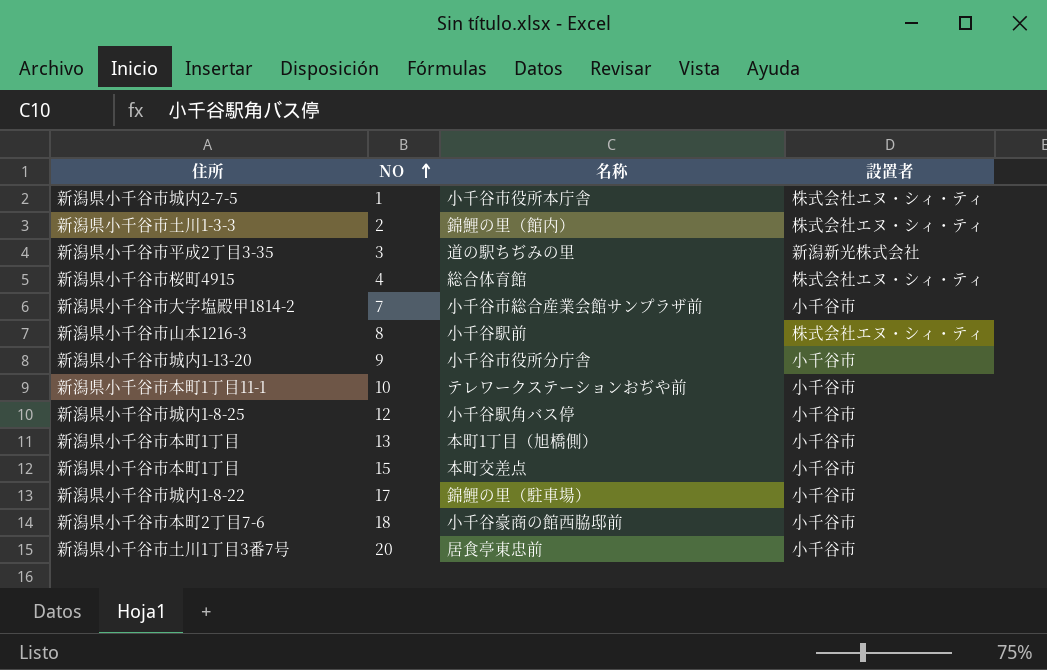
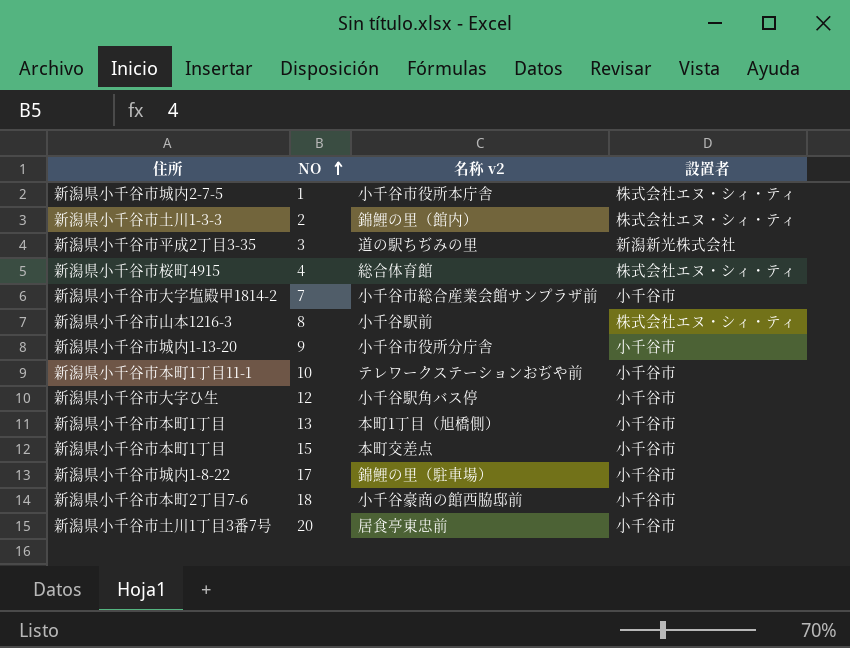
column name: 名称 -> 名称 v2
12 | 住所: 新潟県小千谷市城内1-8-25 -> 新潟県小千谷市大字ひ生

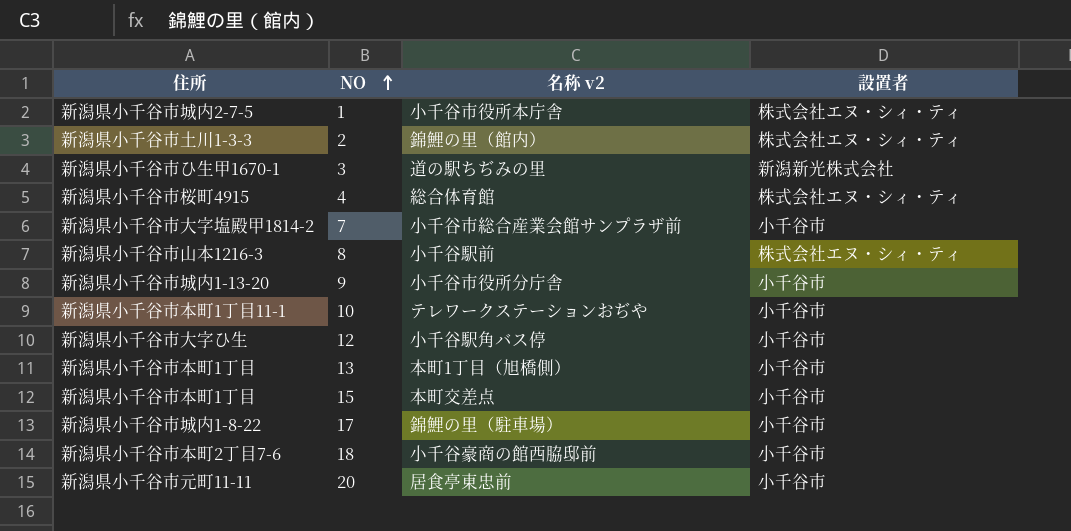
3 | 住所: 新潟県小千谷市平成2丁目3-35 -> 新潟県小千谷市ひ生甲1670-1
10 | 名称 v2: テレワークステーションおぢや前 -> テレワークステーションおぢや
20 | 住所: 新潟県小千谷市土川1丁目3番7号 -> 新潟県小千谷市元町11-11

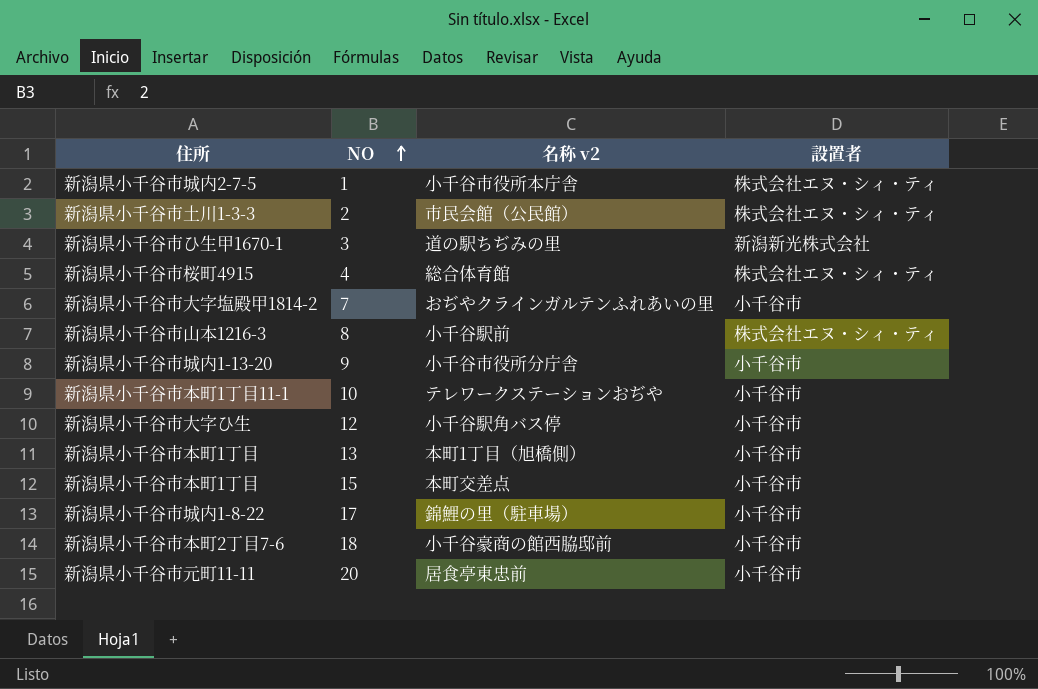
2 | 名称 v2: 錦鯉の里（館内） -> 市民会館（公民館）
7 | 名称 v2: 小千谷市総合産業会館サンプラザ前 -> おぢやクラインガルテンふれあいの里

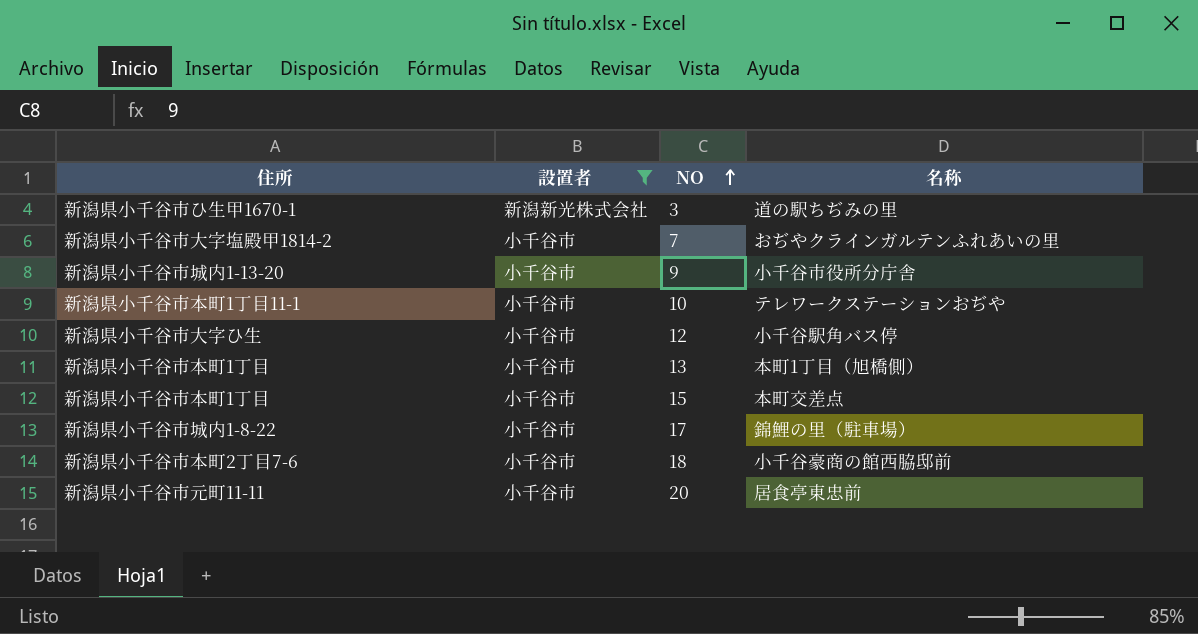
filter: none -> 設置者 != 株式会社エヌ・シィ・ティ
column 設置者 | position: 4 -> 2
column name: 名称 v2 -> 名称

